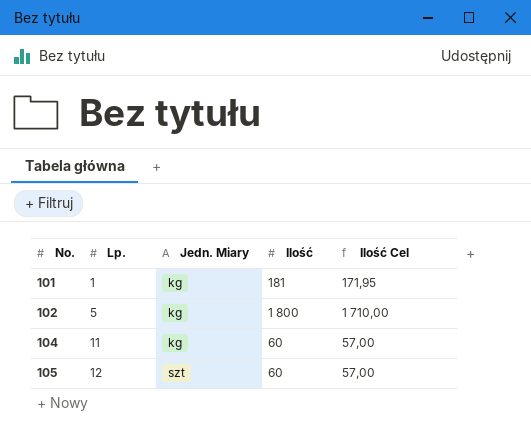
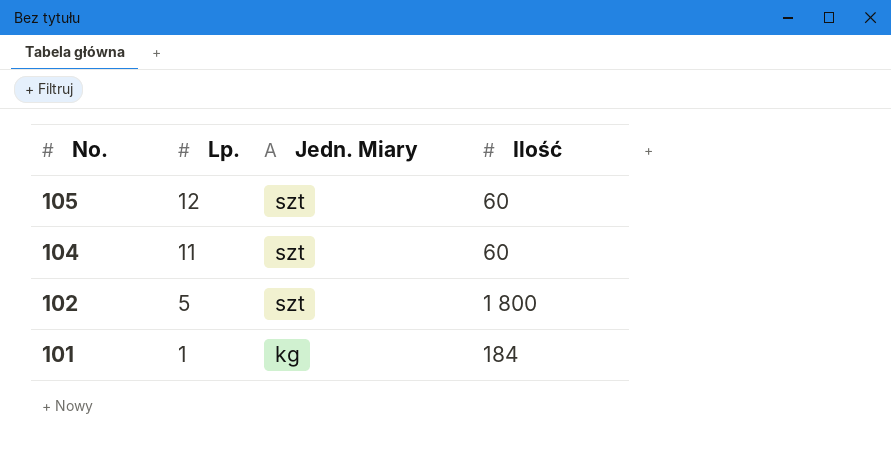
row order: No. ascending -> No. descending
column Ilość Cel | formula: [Ilość] * 0,95 -> none
104 | Jedn. Miary: kg -> szt
102 | Jedn. Miary: kg -> szt
101 | Ilość: 181 -> 184

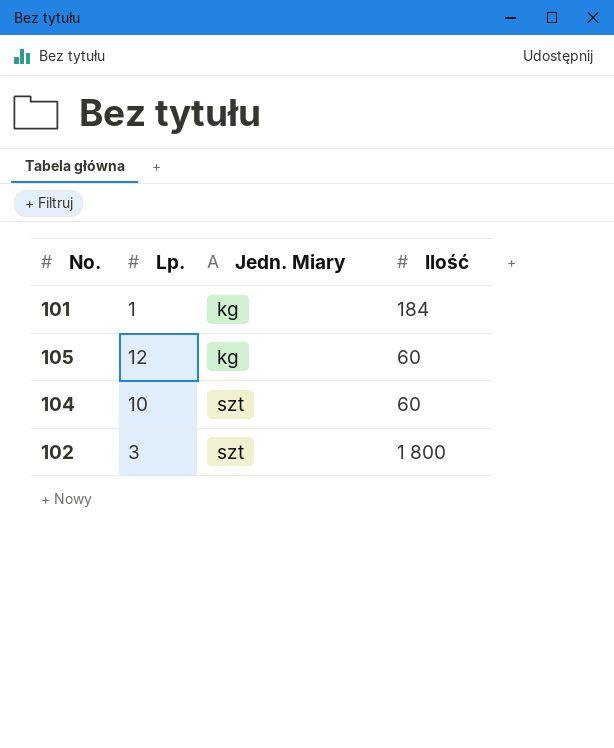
row order: No. descending -> Jedn. Miary ascending
105 | Jedn. Miary: szt -> kg
104 | Lp.: 11 -> 10
102 | Lp.: 5 -> 3

